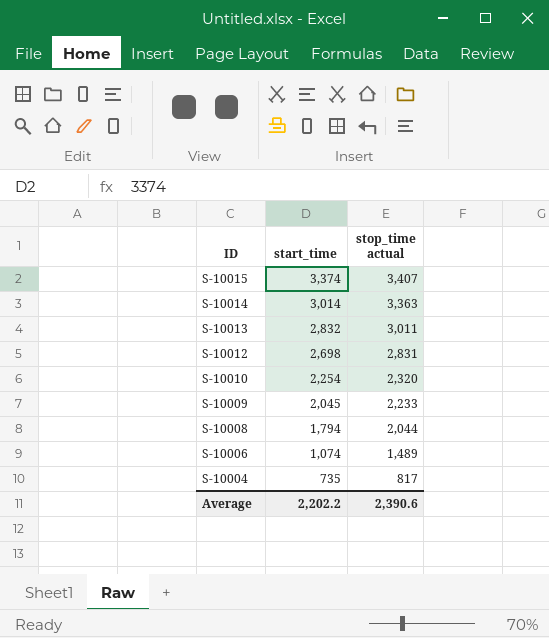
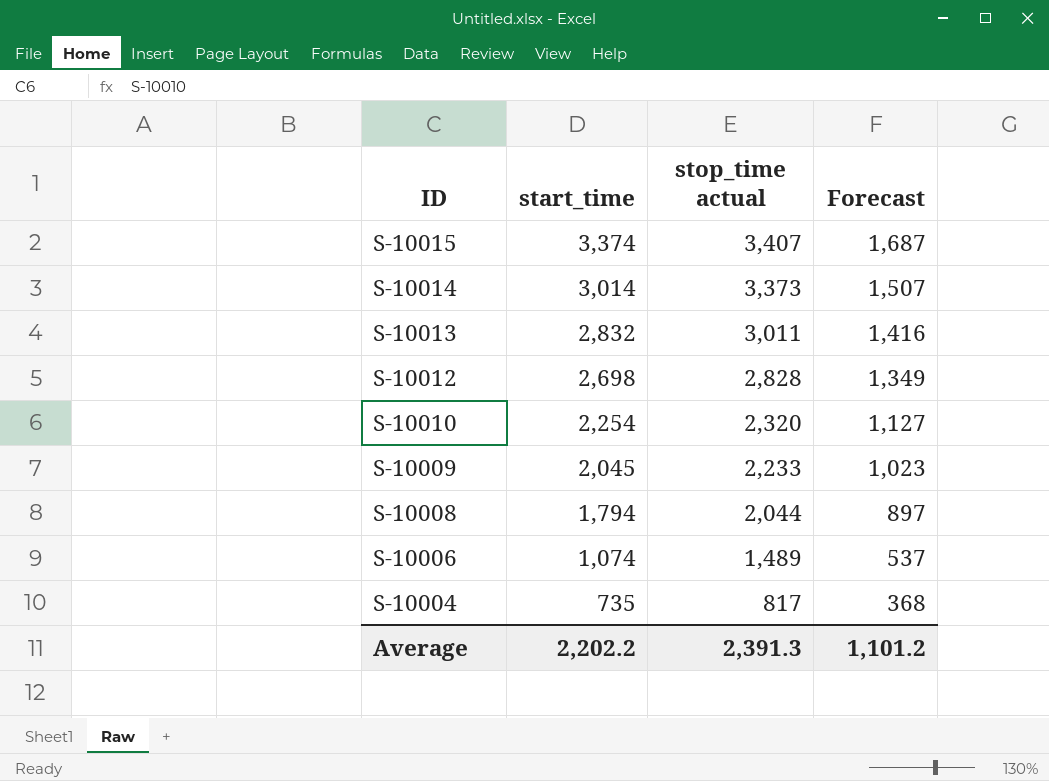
column Forecast | formula: none -> [start_time] * 0.5
S-10014 | stop_time actual: 3,363 -> 3,373
S-10012 | stop_time actual: 2,831 -> 2,828
Average | stop_time actual: 2,390.6 -> 2,391.3

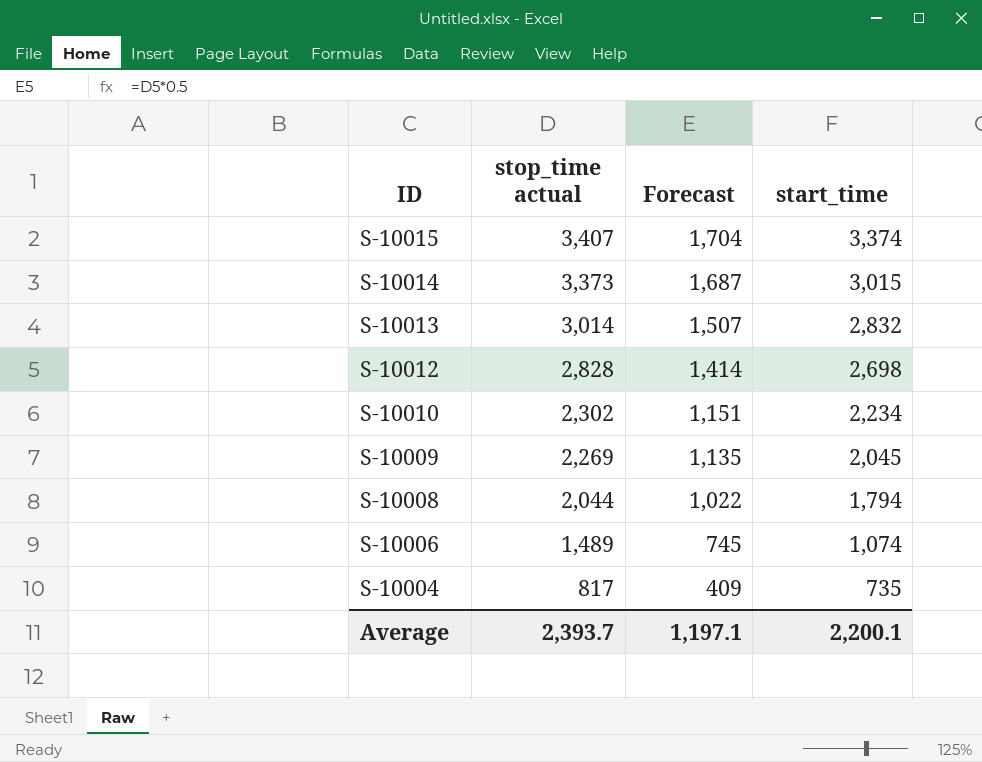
column Forecast | formula: [start_time] * 0.5 -> [stop_time actual] * 0.5
column start_time | position: 2 -> 4
S-10014 | start_time: 3,014 -> 3,015
S-10013 | stop_time actual: 3,011 -> 3,014
S-10010 | stop_time actual: 2,320 -> 2,302
S-10010 | start_time: 2,254 -> 2,234
S-10009 | stop_time actual: 2,233 -> 2,269
Average | stop_time actual: 2,391.3 -> 2,393.7
Average | Forecast: 1,101.2 -> 1,197.1
Average | start_time: 2,202.2 -> 2,200.1

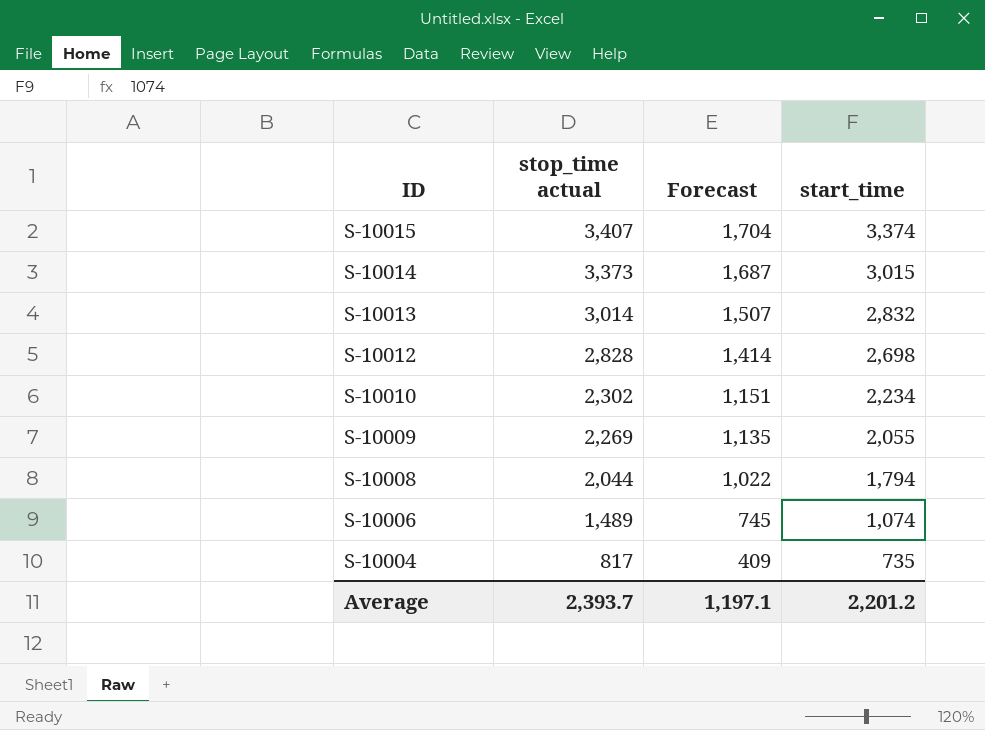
S-10009 | start_time: 2,045 -> 2,055
Average | start_time: 2,200.1 -> 2,201.2

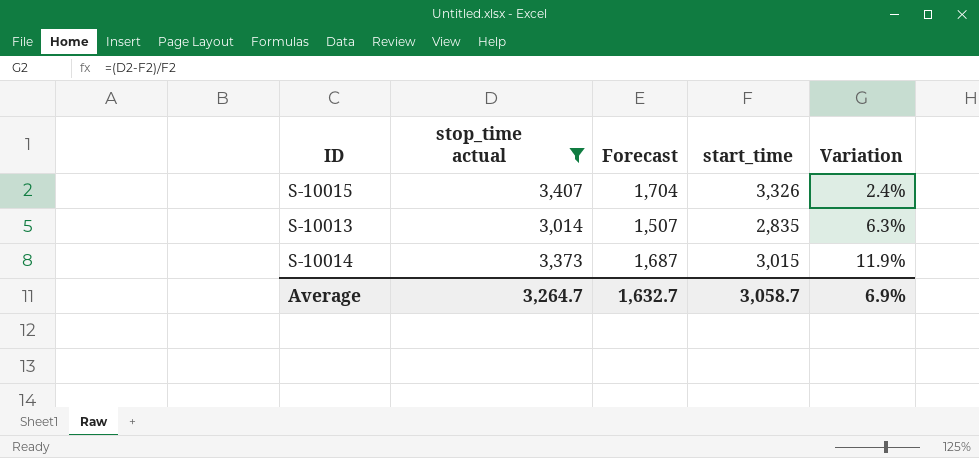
filter: none -> stop_time actual >= 3,014
row order: ID descending -> Variation ascending
column Variation | formula: none -> ([stop_time actual] - [start_time]) / [start_time]
S-10015 | start_time: 3,374 -> 3,326
S-10013 | start_time: 2,832 -> 2,835
Average | stop_time actual: 2,393.7 -> 3,264.7
Average | Forecast: 1,197.1 -> 1,632.7
Average | start_time: 2,201.2 -> 3,058.7

